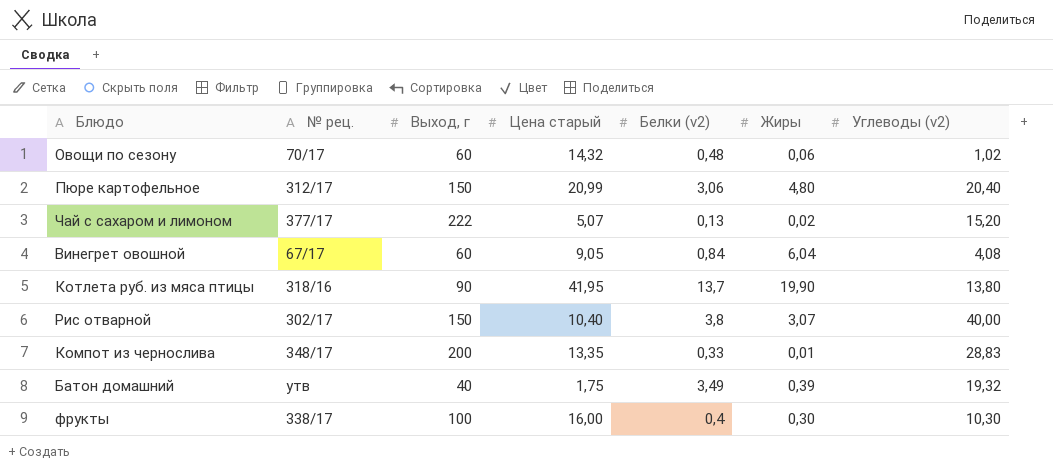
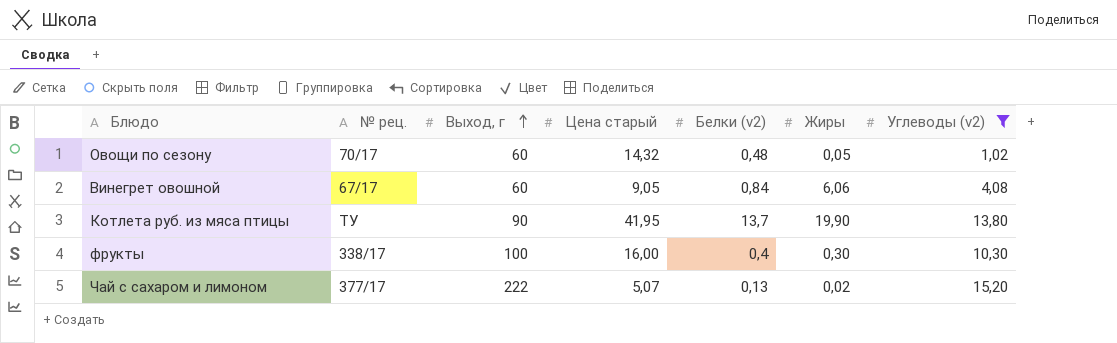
filter: none -> Углеводы (v2) <= 15,20
row order: none -> Выход, г ascending
Овощи по сезону | Жиры: 0,06 -> 0,05
Винегрет овошной | Жиры: 6,04 -> 6,06
Котлета руб. из мяса птицы | № рец.: 318/16 -> ТУ

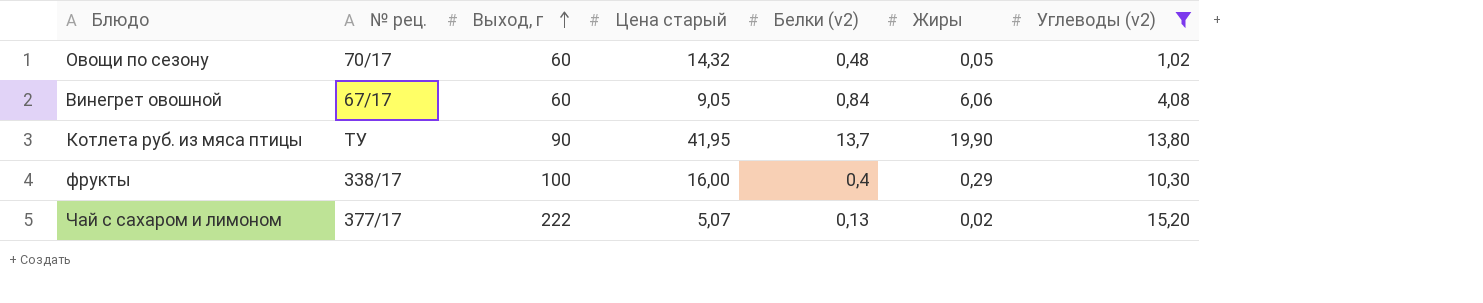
фрукты | Жиры: 0,30 -> 0,29

